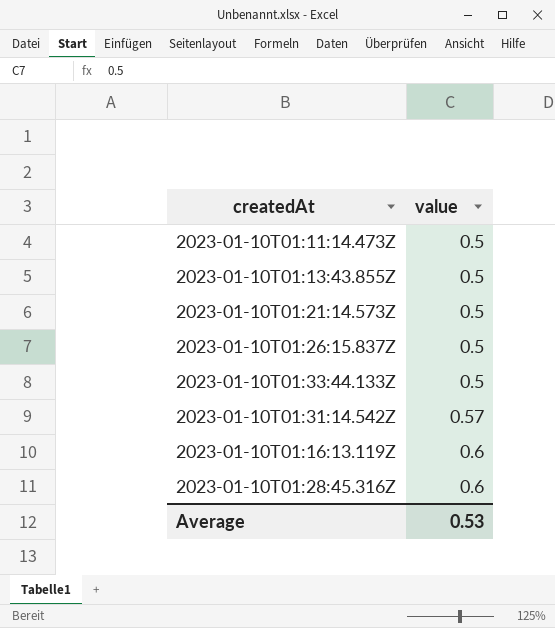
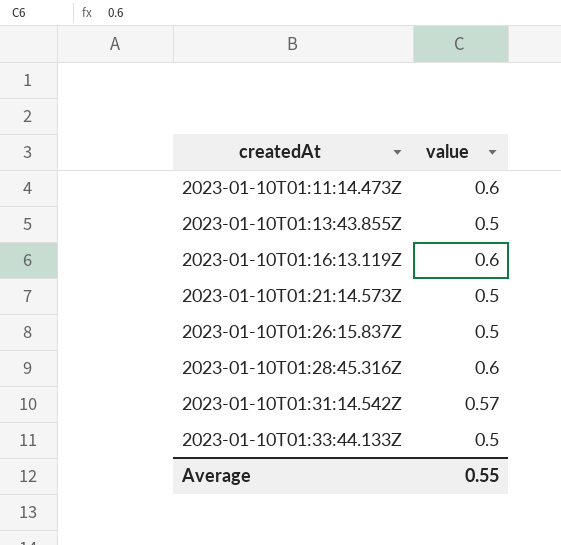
row order: value ascending -> createdAt ascending
2023-01-10T01:11:14.473Z | value: 0.5 -> 0.6
Average | value: 0.53 -> 0.55

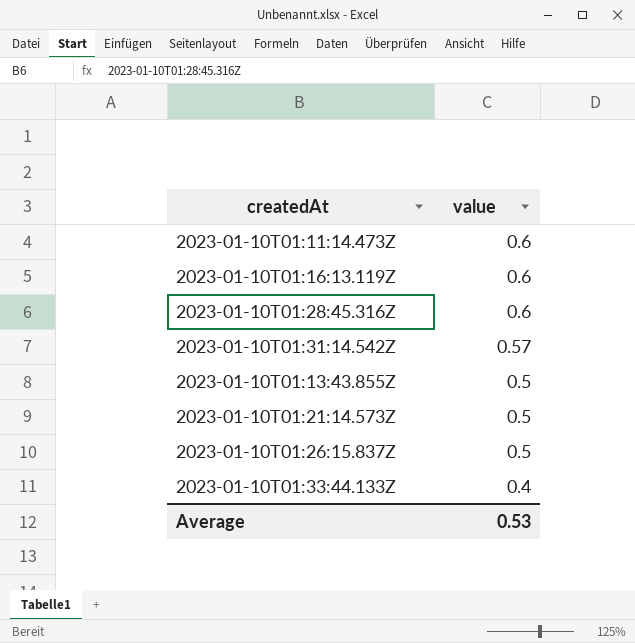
row order: createdAt ascending -> value descending
2023-01-10T01:33:44.133Z | value: 0.5 -> 0.4
Average | value: 0.55 -> 0.53

